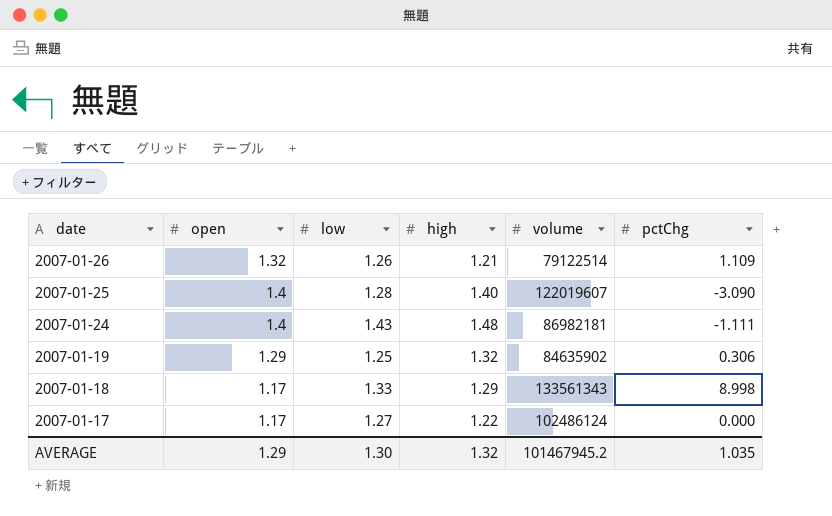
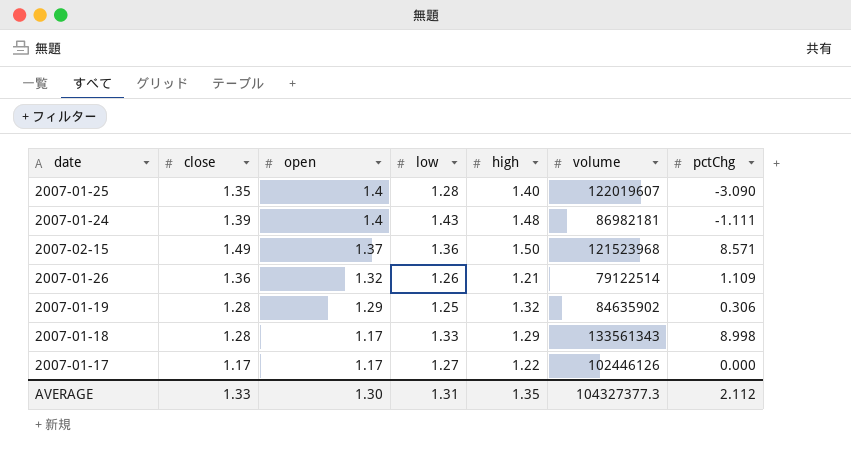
row order: date descending -> open descending
column close | position: none -> 2
row 2007-02-15: none -> 1.49 | 1.37 | 1.36 | 1.50 | 121523968 | 8.571
2007-01-17 | volume: 102486124 -> 102446126
AVERAGE | open: 1.29 -> 1.30
AVERAGE | low: 1.30 -> 1.31
AVERAGE | high: 1.32 -> 1.35
AVERAGE | volume: 101467945.2 -> 104327377.3
AVERAGE | pctChg: 1.035 -> 2.112

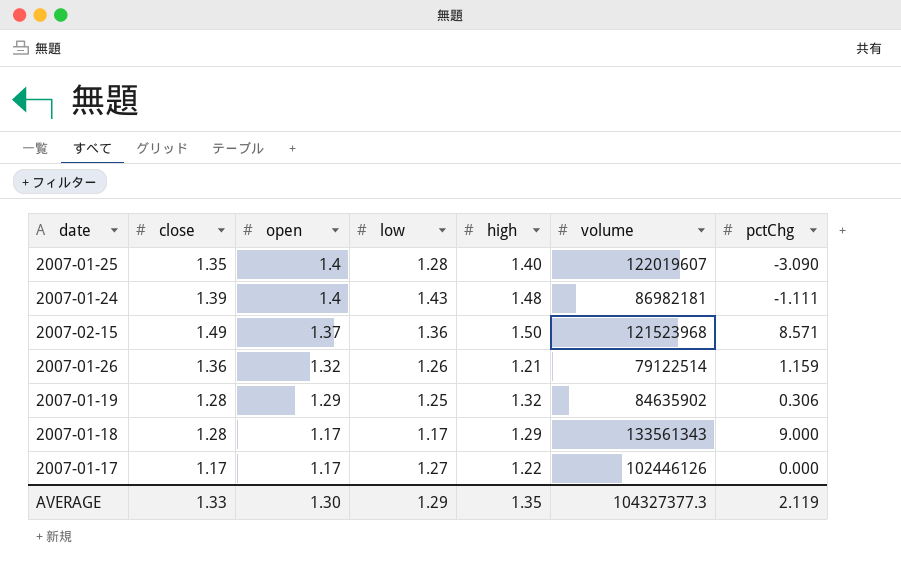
2007-01-26 | pctChg: 1.109 -> 1.159
2007-01-18 | low: 1.33 -> 1.17
2007-01-18 | pctChg: 8.998 -> 9.000
AVERAGE | low: 1.31 -> 1.29
AVERAGE | pctChg: 2.112 -> 2.119

